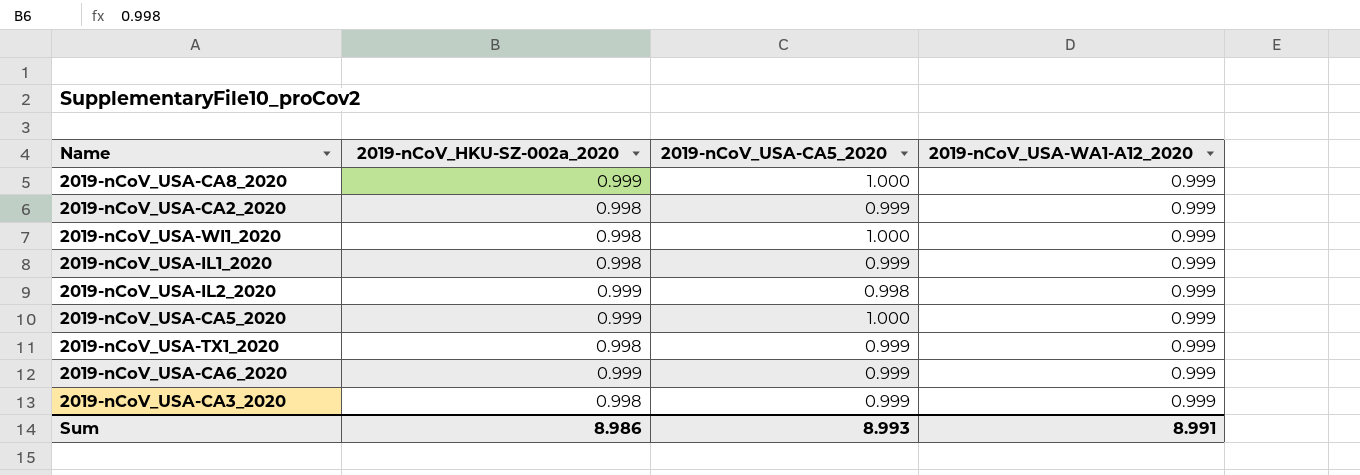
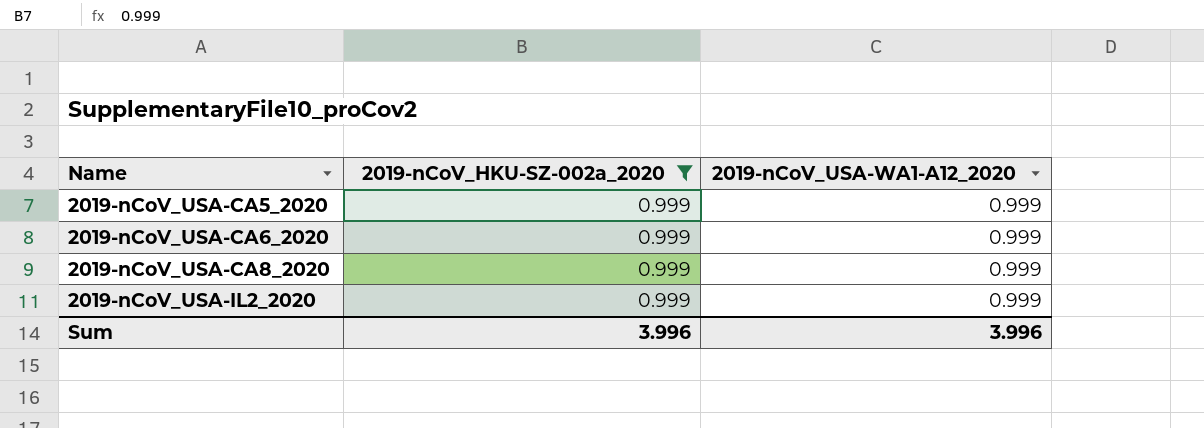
filter: none -> 2019-nCoV_HKU-SZ-002a_2020 = 0.999
row order: none -> Name ascending
column 2019-nCoV_USA-CA5_2020 | position: 3 -> none
Sum | 2019-nCoV_HKU-SZ-002a_2020: 8.986 -> 3.996
Sum | 2019-nCoV_USA-WA1-A12_2020: 8.991 -> 3.996

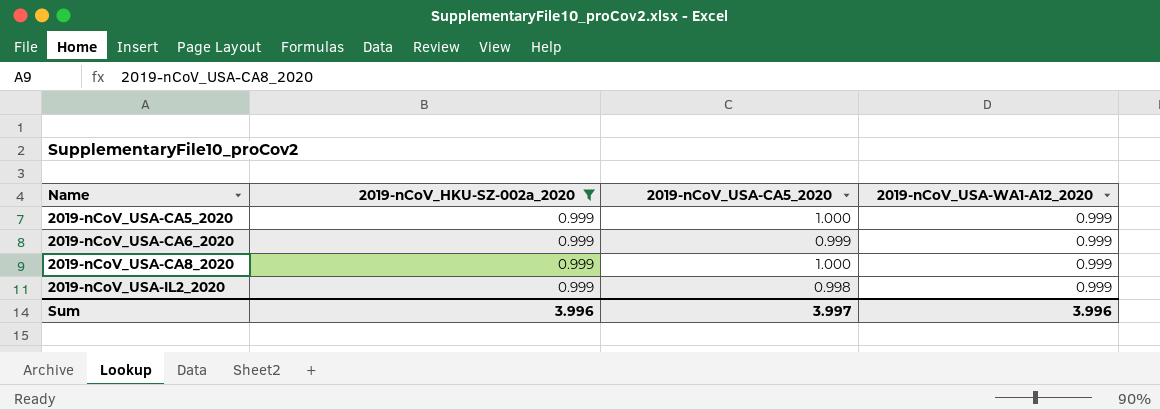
column 2019-nCoV_USA-CA5_2020 | position: none -> 3

